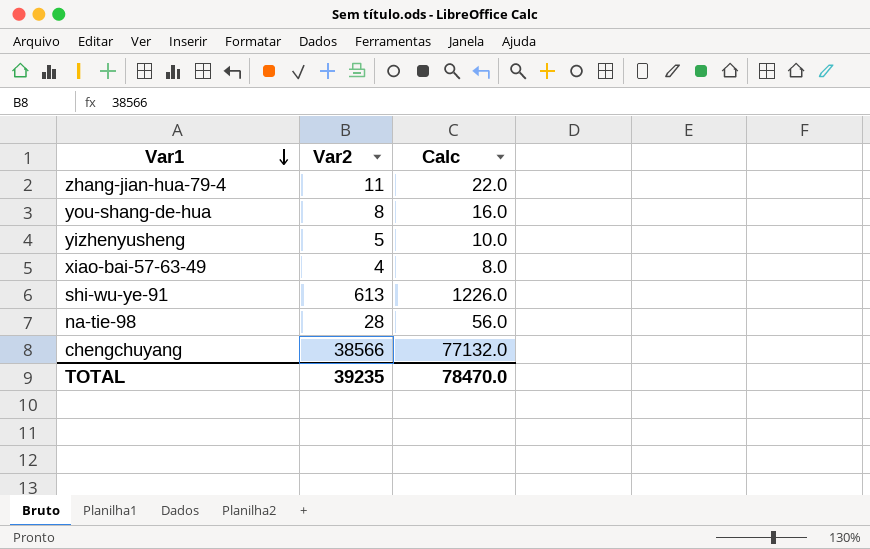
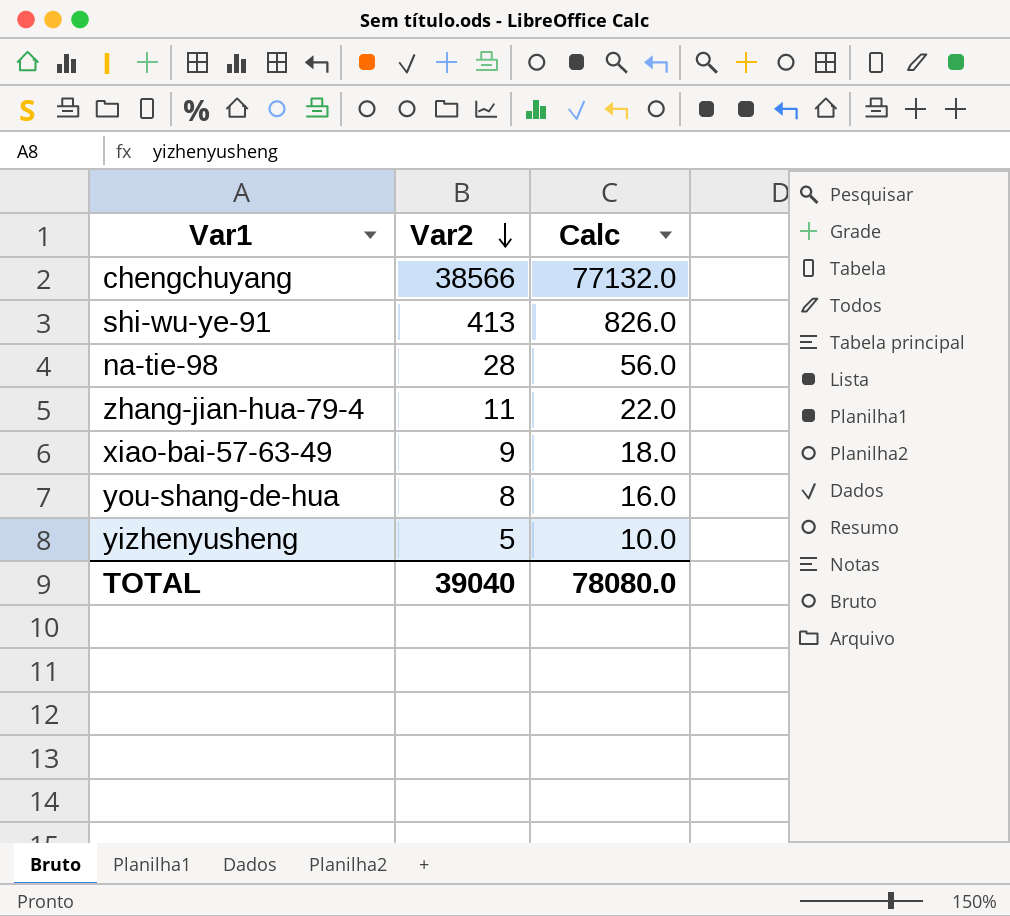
row order: Var1 descending -> Var2 descending
shi-wu-ye-91 | Var2: 613 -> 413
shi-wu-ye-91 | Calc: 1226.0 -> 826.0
xiao-bai-57-63-49 | Var2: 4 -> 9
xiao-bai-57-63-49 | Calc: 8.0 -> 18.0
TOTAL | Var2: 39235 -> 39040
TOTAL | Calc: 78470.0 -> 78080.0

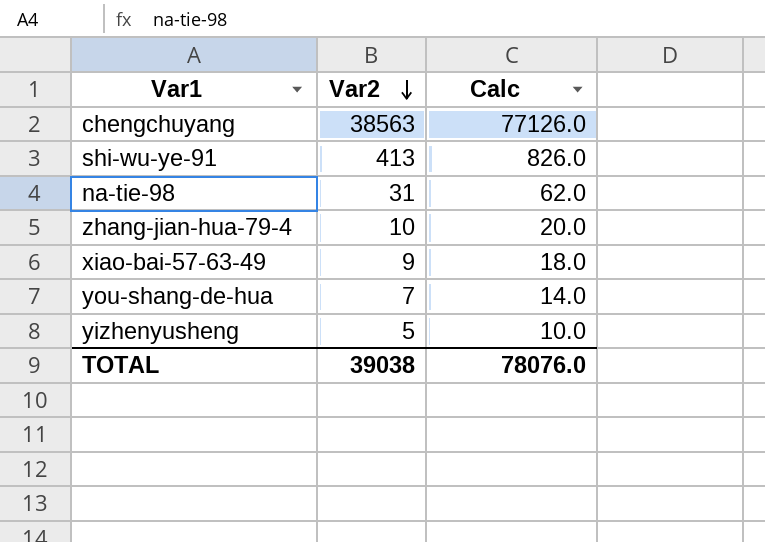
chengchuyang | Var2: 38566 -> 38563
chengchuyang | Calc: 77132.0 -> 77126.0
na-tie-98 | Var2: 28 -> 31
na-tie-98 | Calc: 56.0 -> 62.0
zhang-jian-hua-79-4 | Var2: 11 -> 10
zhang-jian-hua-79-4 | Calc: 22.0 -> 20.0
you-shang-de-hua | Var2: 8 -> 7
you-shang-de-hua | Calc: 16.0 -> 14.0
TOTAL | Var2: 39040 -> 39038
TOTAL | Calc: 78080.0 -> 78076.0

